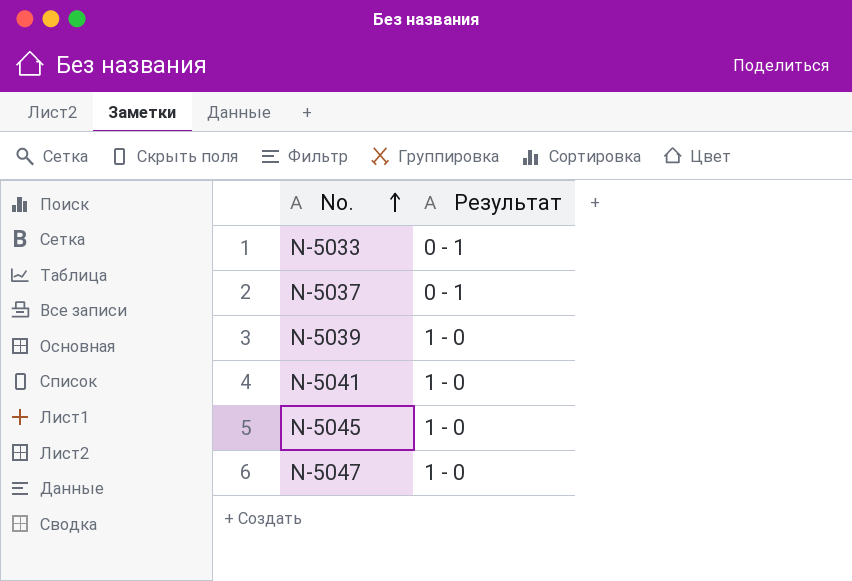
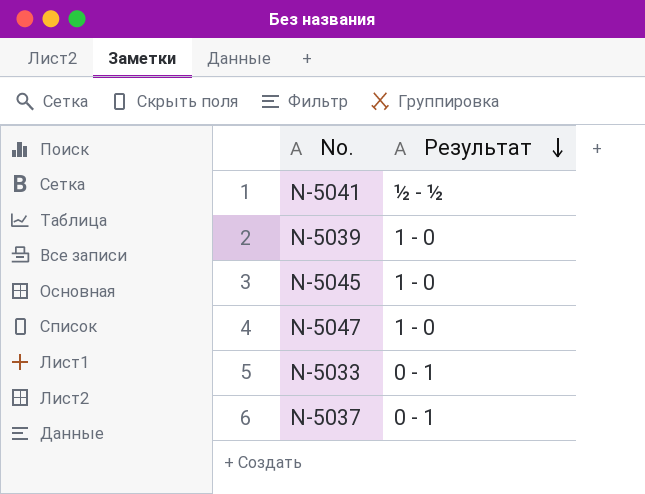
row order: No. ascending -> Результат descending
N-5041 | Результат: 1 - 0 -> ½ - ½

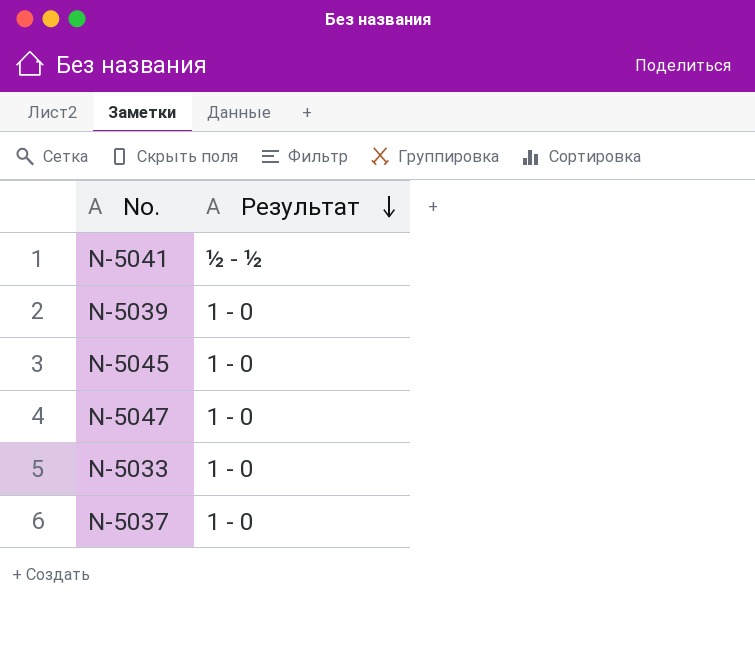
N-5033 | Результат: 0 - 1 -> 1 - 0
N-5037 | Результат: 0 - 1 -> 1 - 0

